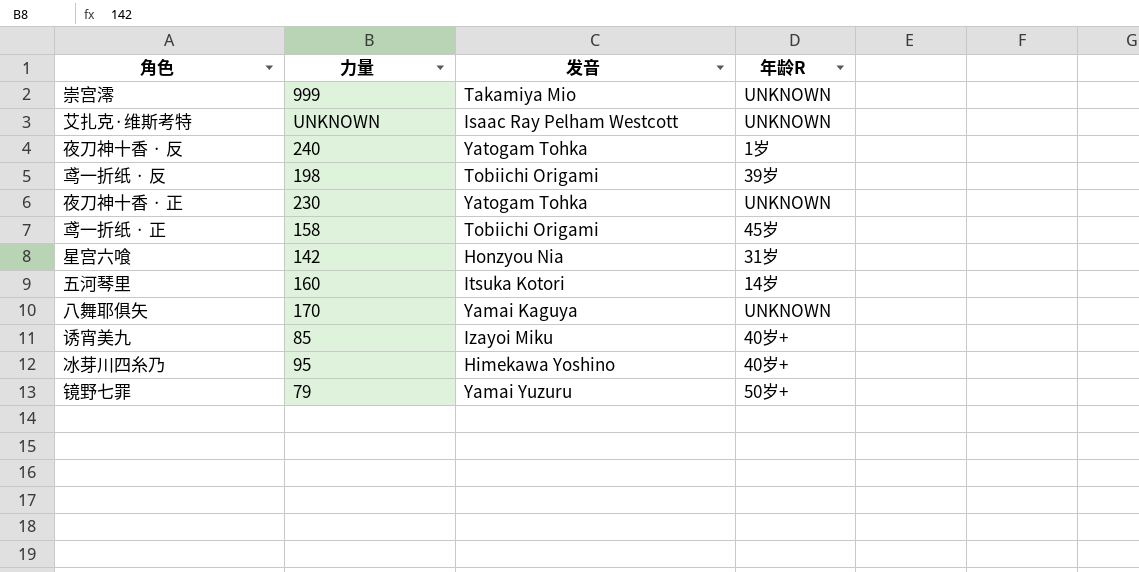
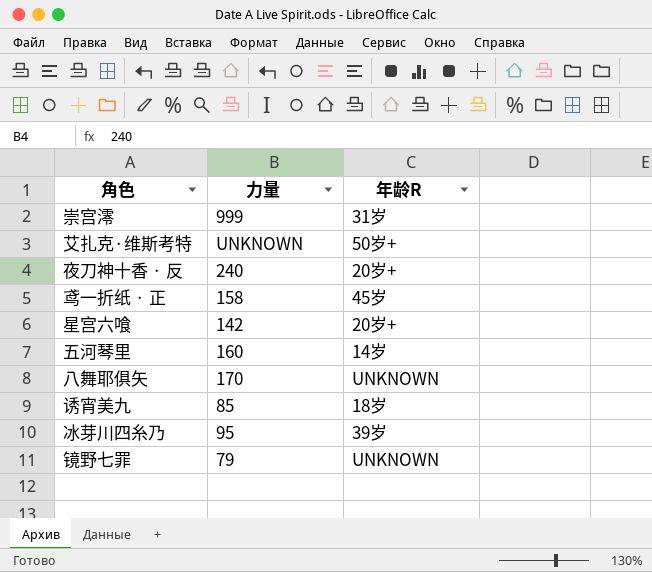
column 发音 | position: 3 -> none
row 鸢一折纸 · 反: 198 | Tobiichi Origami | 39岁 -> none
row 夜刀神十香 · 正: 230 | Yatogam Tohka | UNKNOWN -> none
崇宫澪 | 年龄R: UNKNOWN -> 31岁
艾扎克·维斯考特 | 年龄R: UNKNOWN -> 50岁+
夜刀神十香 · 反 | 年龄R: 1岁 -> 20岁+
星宫六喰 | 年龄R: 31岁 -> 20岁+
诱宵美九 | 年龄R: 40岁+ -> 18岁
冰芽川四糸乃 | 年龄R: 40岁+ -> 39岁
镜野七罪 | 年龄R: 50岁+ -> UNKNOWN

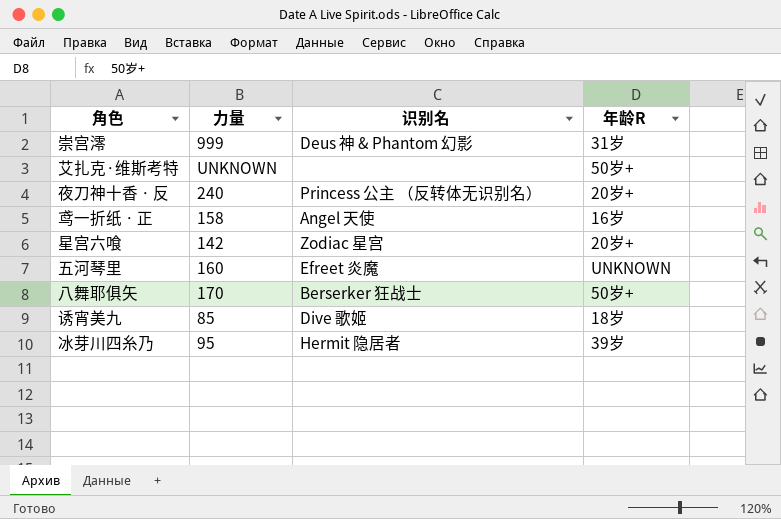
column 识别名 | position: none -> 3
row 镜野七罪: 79 | UNKNOWN -> none
鸢一折纸 · 正 | 年龄R: 45岁 -> 16岁
五河琴里 | 年龄R: 14岁 -> UNKNOWN
八舞耶俱矢 | 年龄R: UNKNOWN -> 50岁+

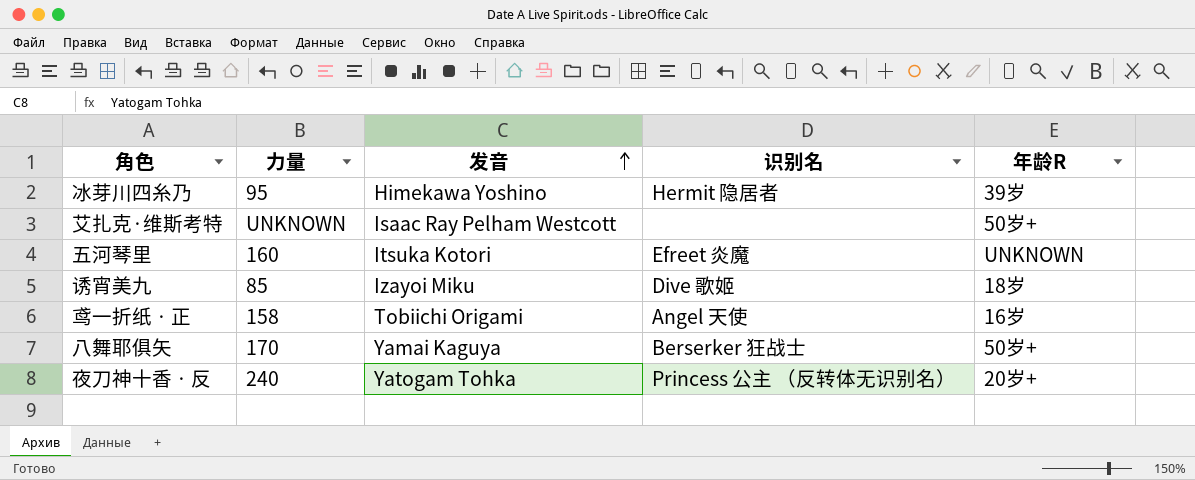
row order: none -> 发音 ascending
column 发音 | position: none -> 3
row 崇宫澪: 999 | Deus 神 & Phantom 幻影 | 31岁 -> none
row 星宫六喰: 142 | Zodiac 星宫 | 20岁+ -> none

